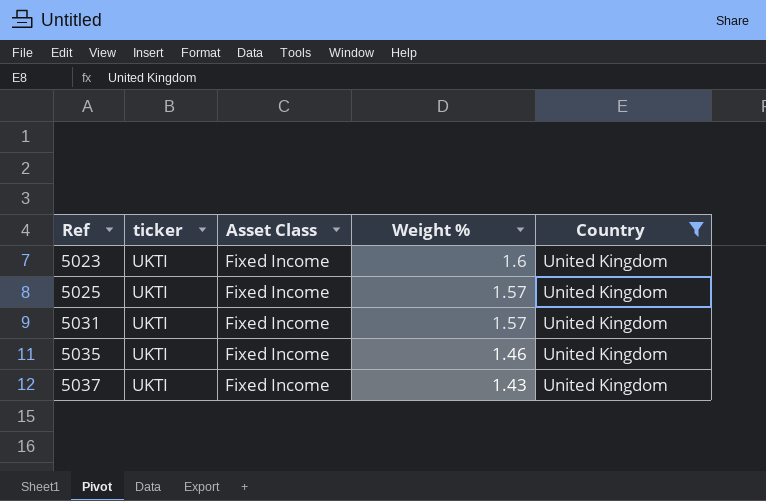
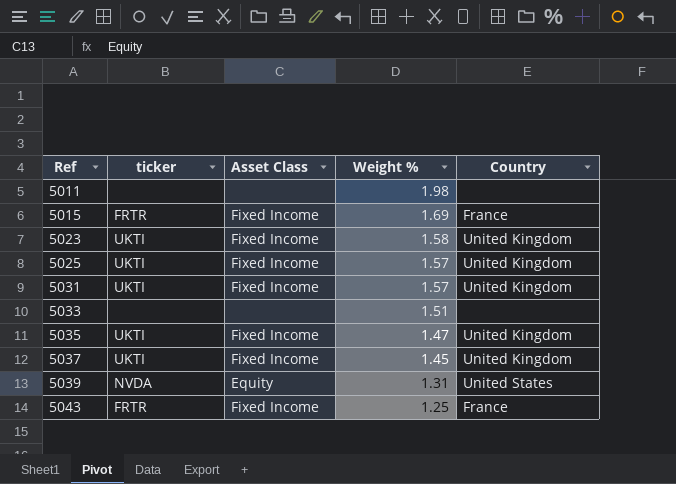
filter: Country = United Kingdom -> none
5023 | Weight %: 1.6 -> 1.58
5035 | Weight %: 1.46 -> 1.47
5037 | Weight %: 1.43 -> 1.45

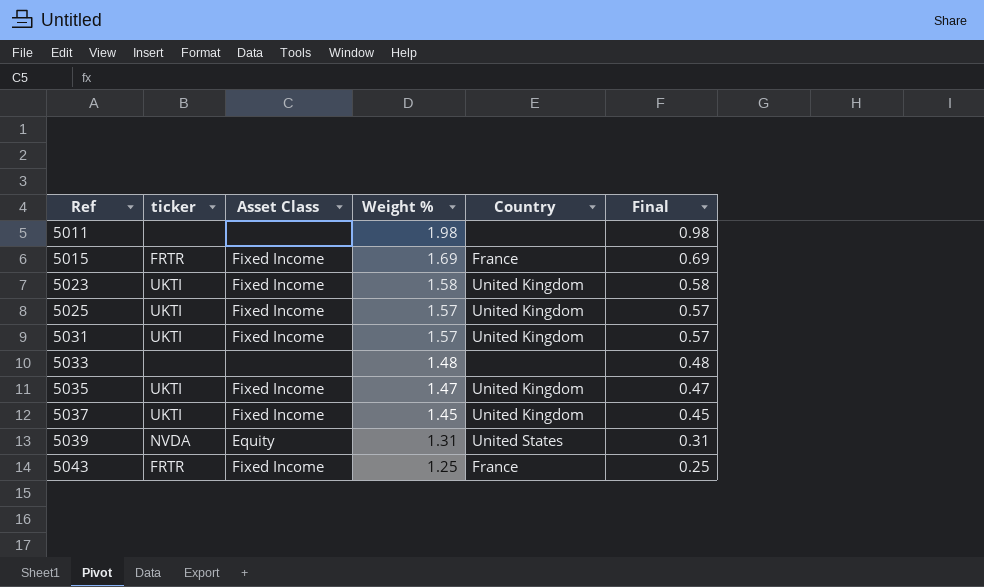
column Final | formula: none -> [Weight %] - 1
5033 | Weight %: 1.51 -> 1.48

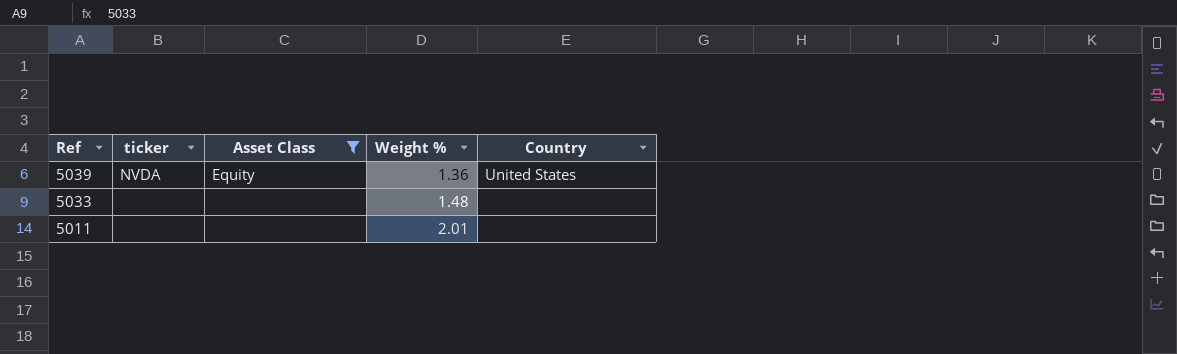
filter: none -> Asset Class != Fixed Income
row order: Ref ascending -> Ref descending
column Final | formula: [Weight %] - 1 -> none
5039 | Weight %: 1.31 -> 1.36
5011 | Weight %: 1.98 -> 2.01

